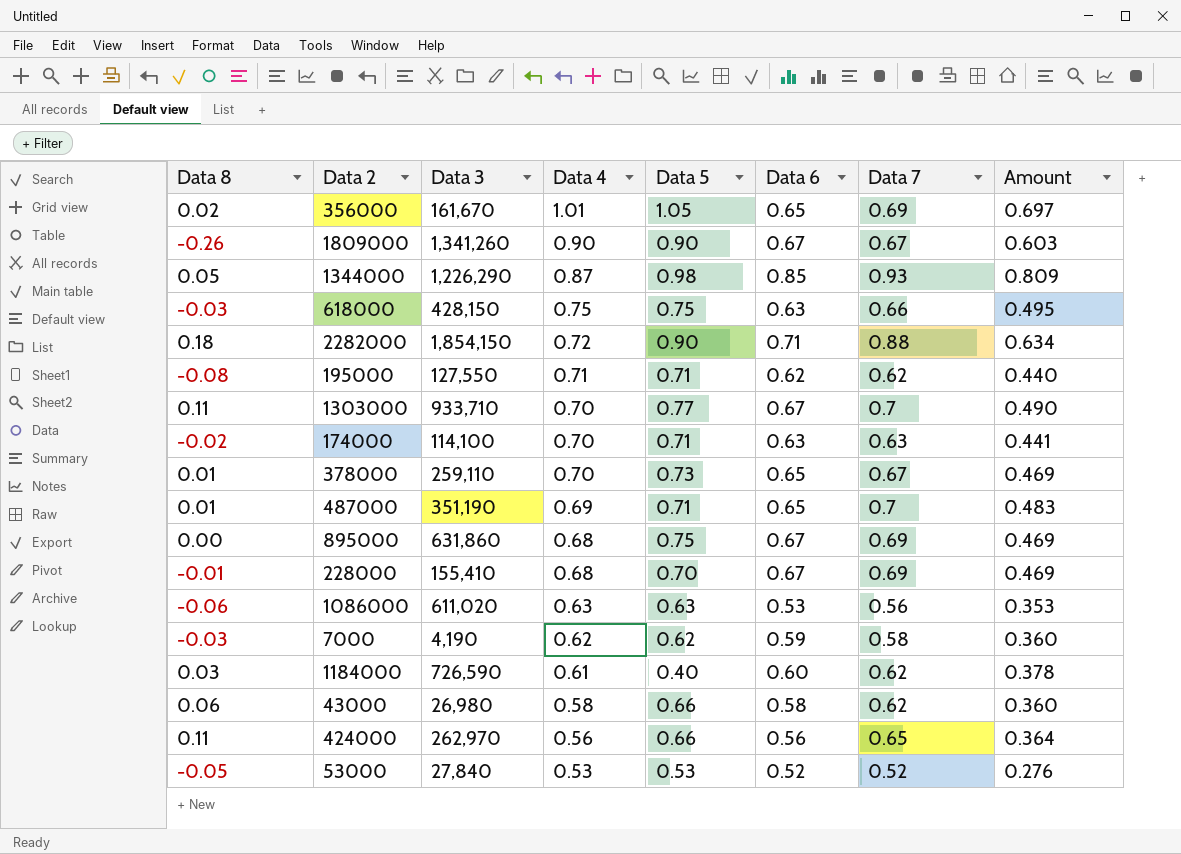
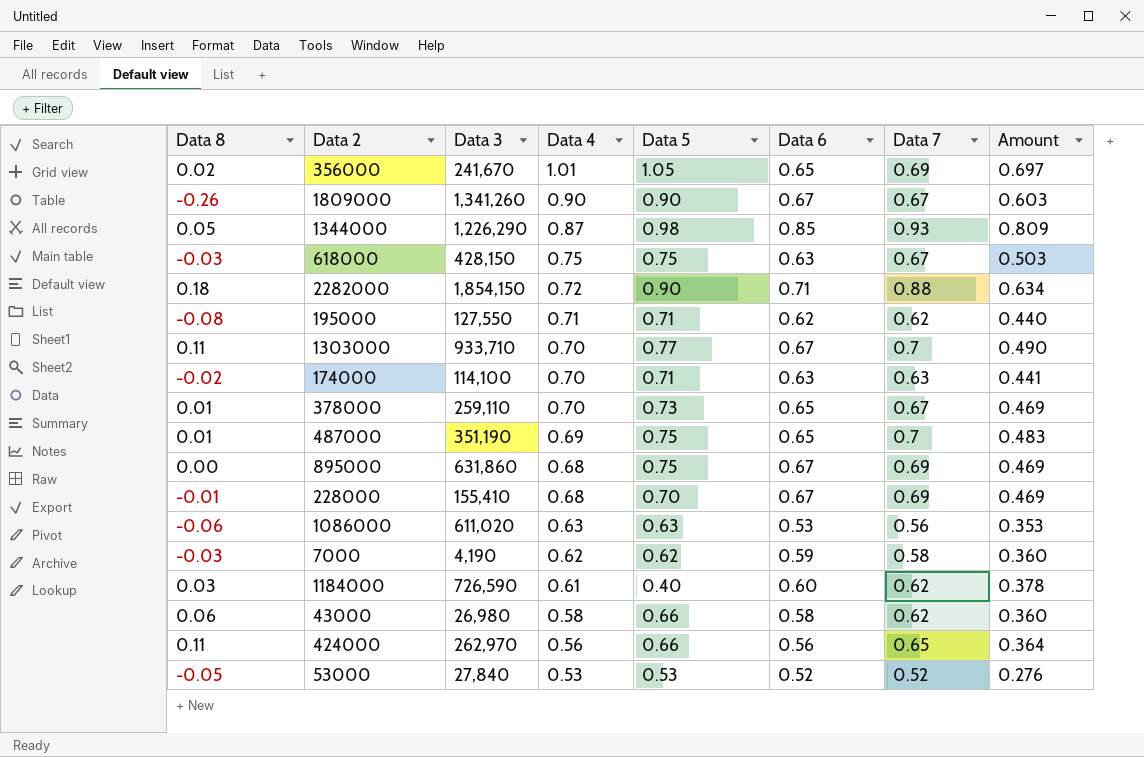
356000 | Data 3: 161,670 -> 241,670
618000 | Data 7: 0.66 -> 0.67
618000 | Amount: 0.495 -> 0.503
487000 | Data 5: 0.71 -> 0.75

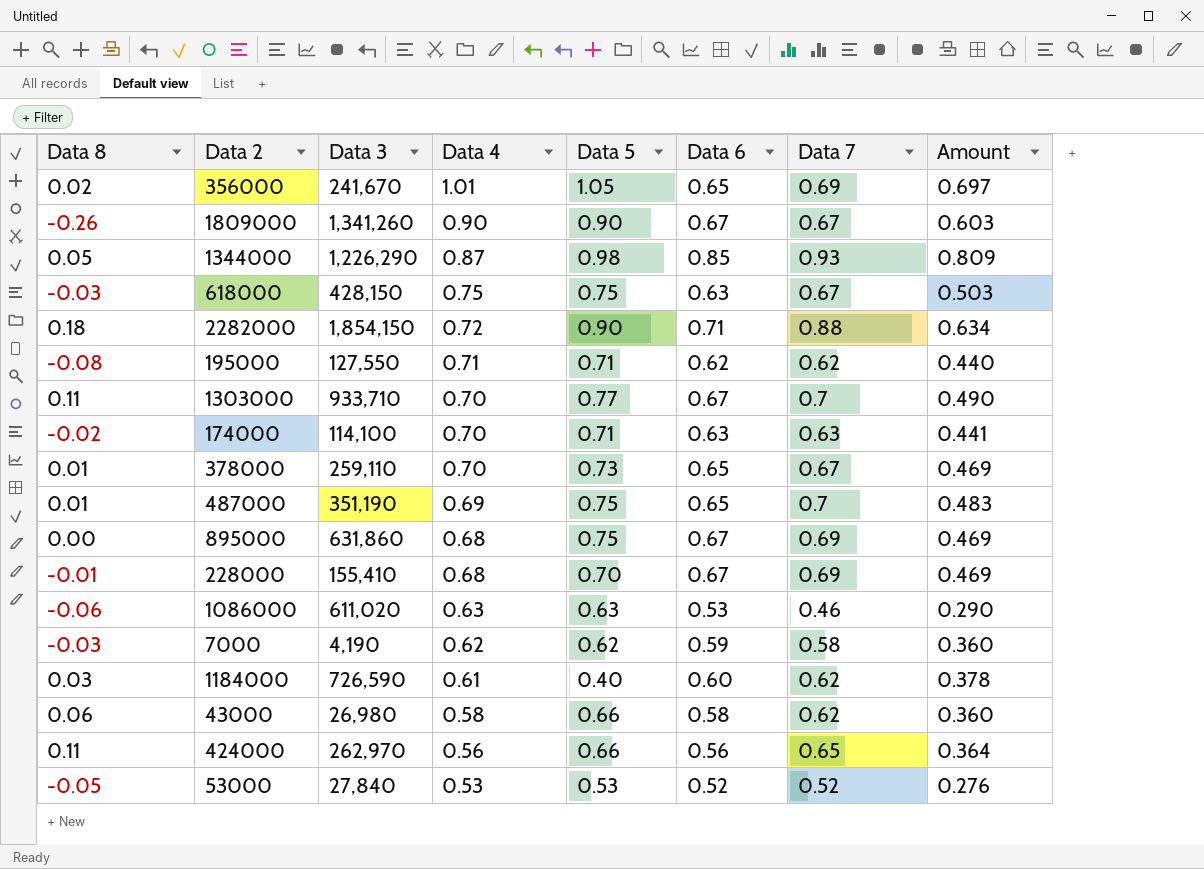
1086000 | Data 7: 0.56 -> 0.46
1086000 | Amount: 0.353 -> 0.290

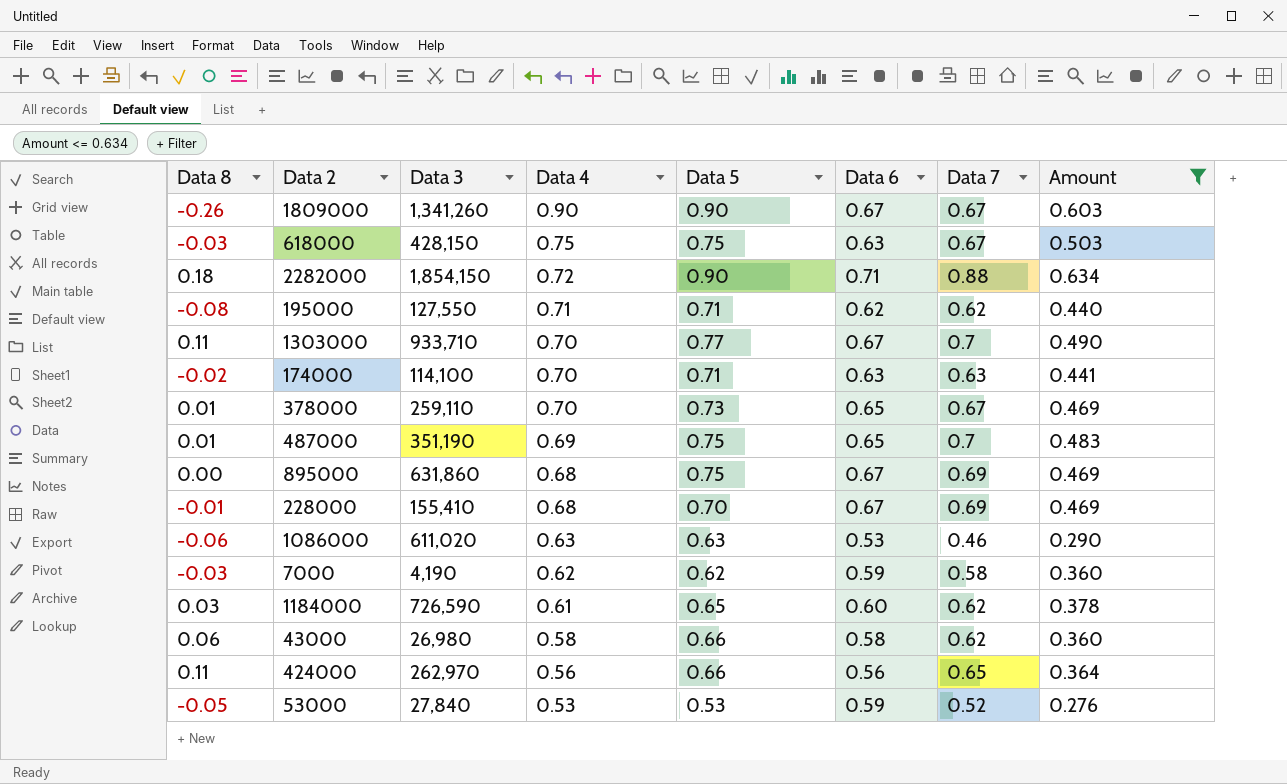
filter: none -> Amount <= 0.634
1184000 | Data 5: 0.40 -> 0.65
53000 | Data 6: 0.52 -> 0.59

